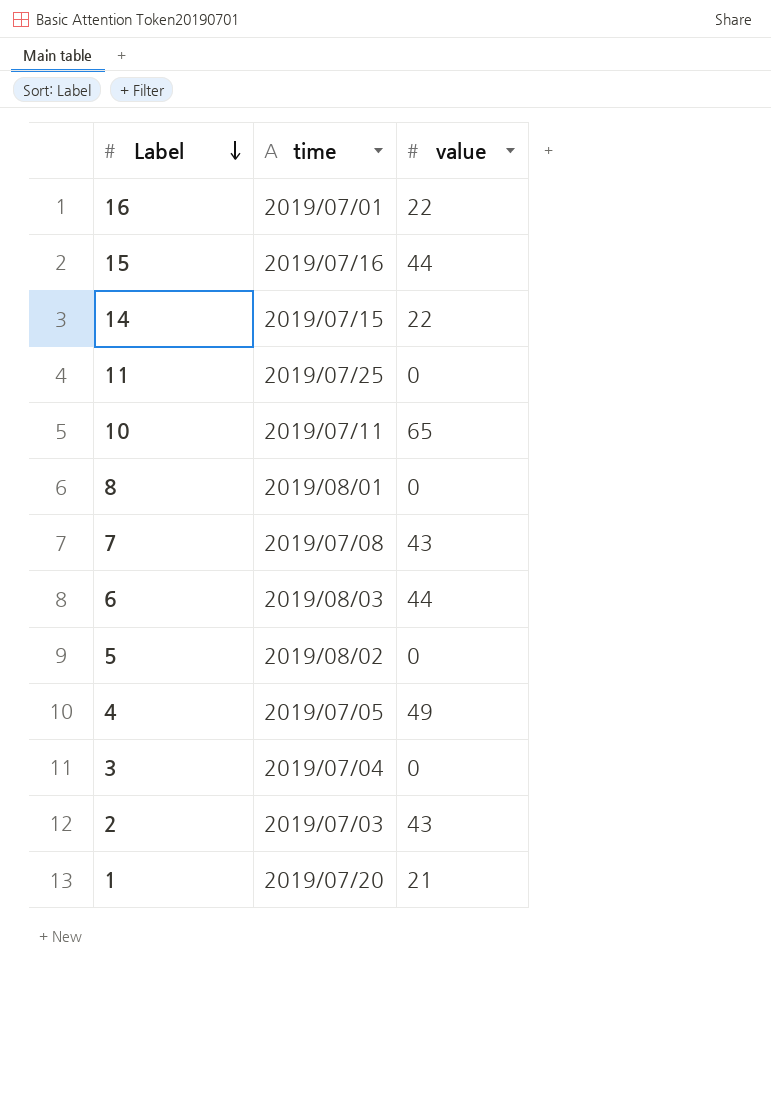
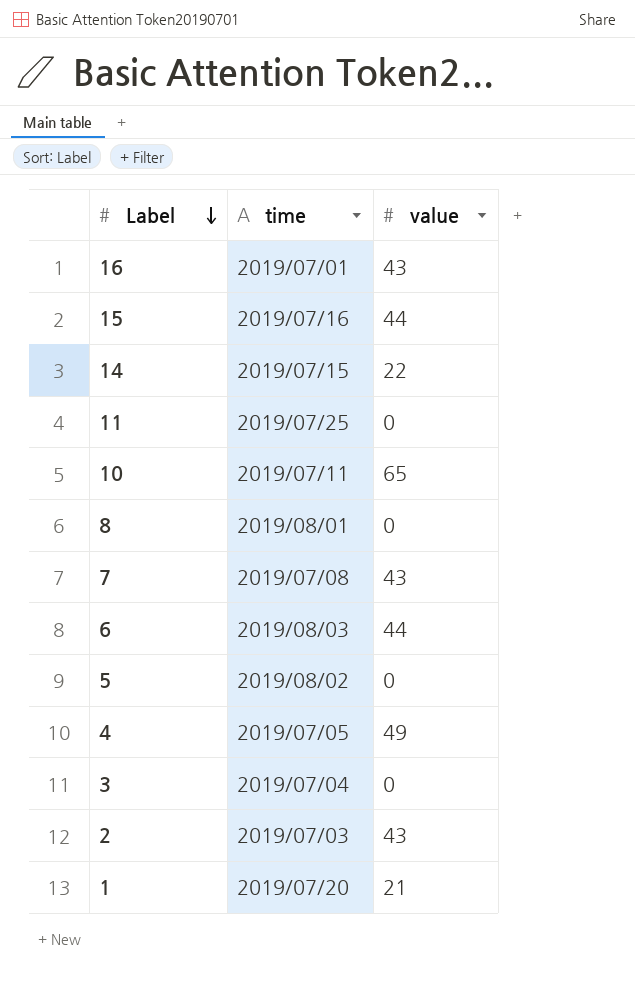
16 | value: 22 -> 43

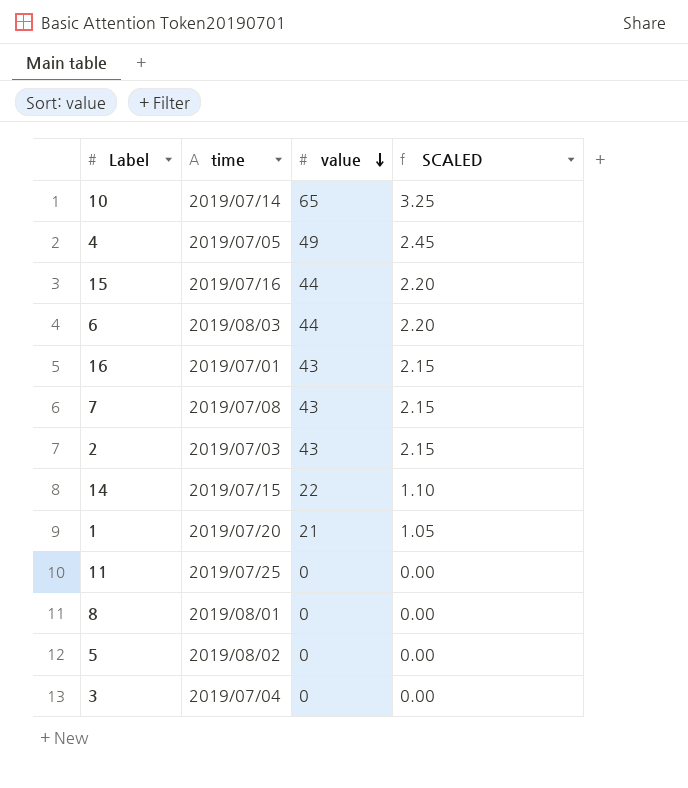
row order: Label descending -> value descending
column SCALED | formula: none -> [value] * 0.05
10 | time: 2019/07/11 -> 2019/07/14

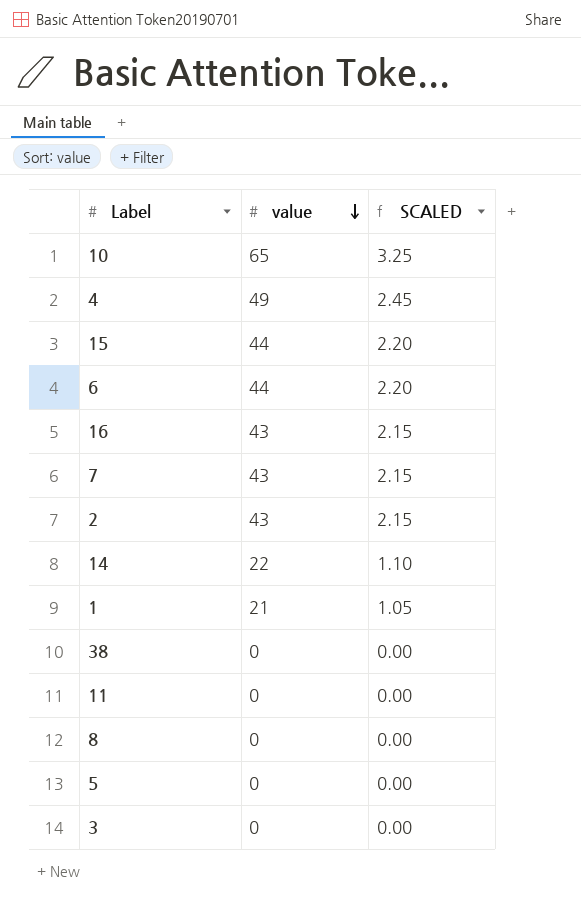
column time | position: 2 -> none
row 38: none -> 0 | 0.00

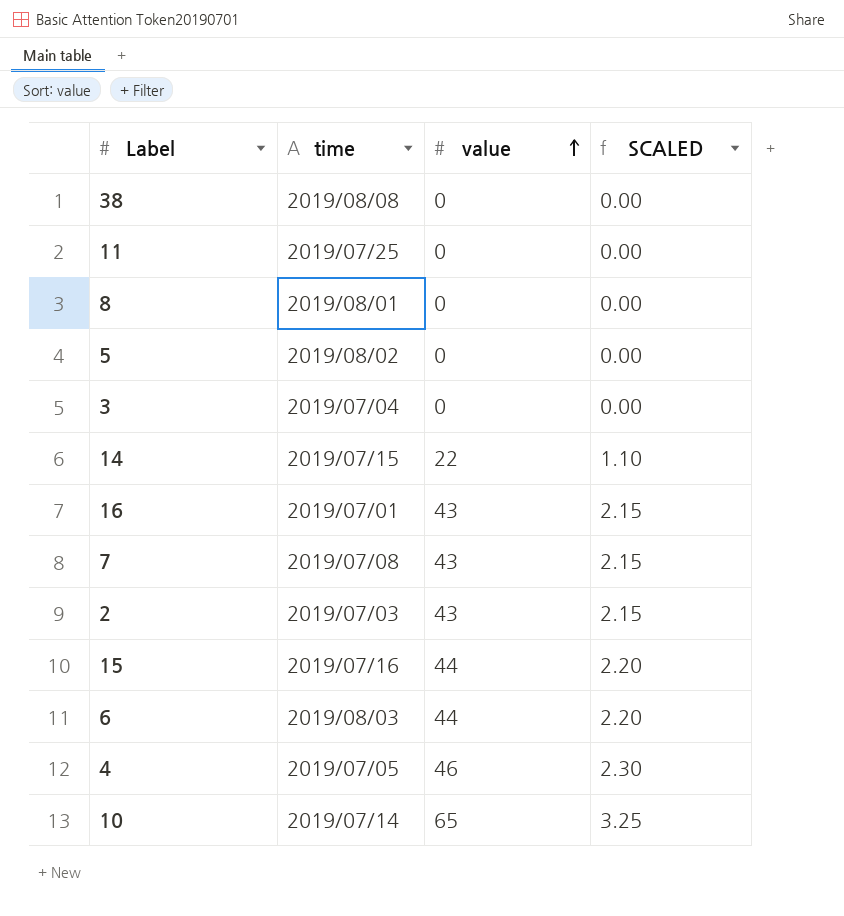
row order: value descending -> value ascending
column time | position: none -> 2
row 1: 21 | 1.05 -> none
4 | value: 49 -> 46
4 | SCALED: 2.45 -> 2.30

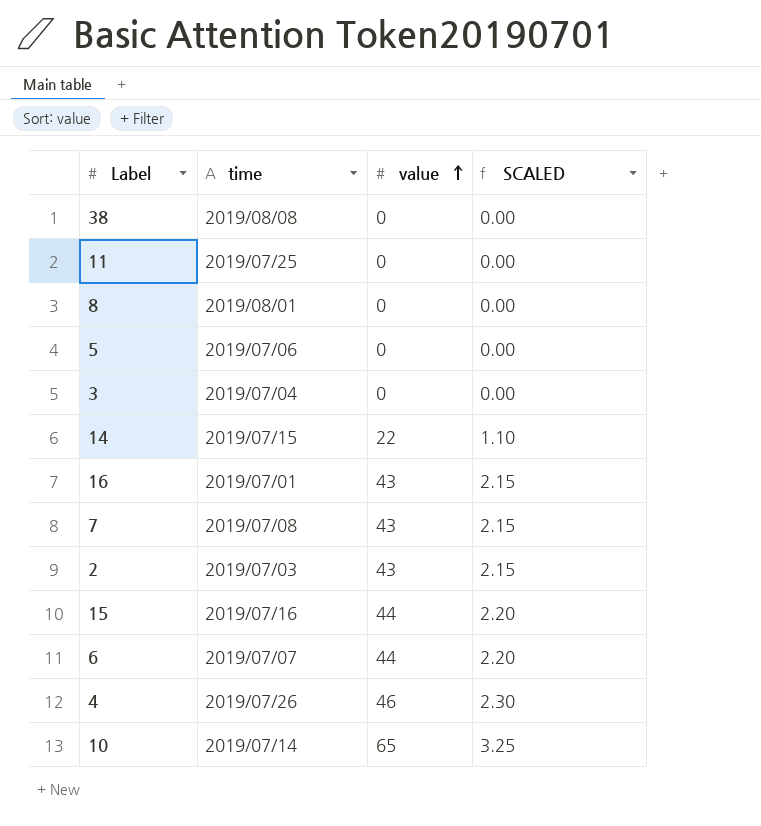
5 | time: 2019/08/02 -> 2019/07/06
6 | time: 2019/08/03 -> 2019/07/07
4 | time: 2019/07/05 -> 2019/07/26

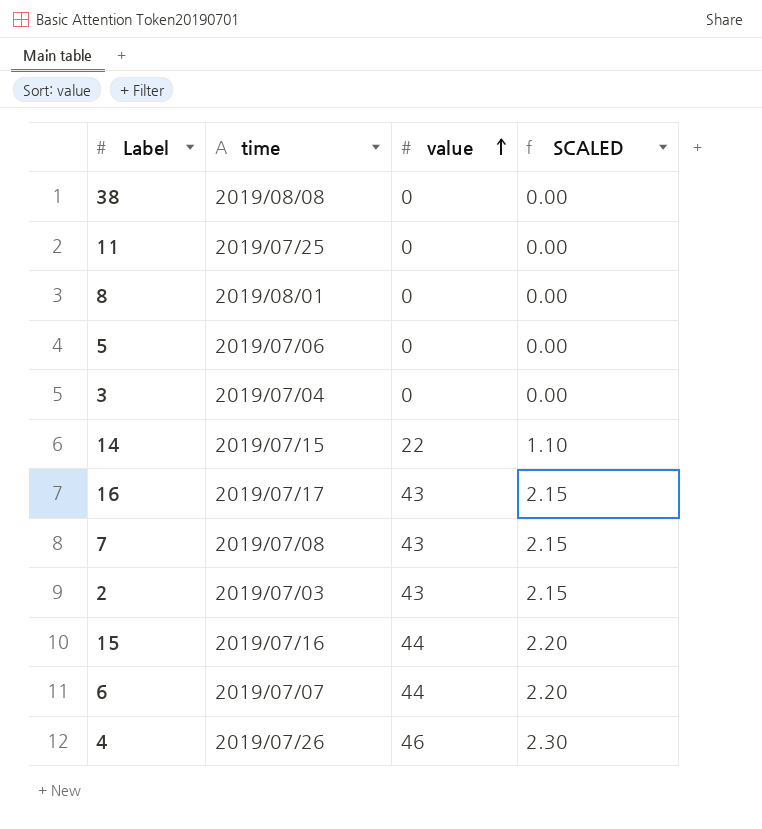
row 10: 2019/07/14 | 65 | 3.25 -> none
16 | time: 2019/07/01 -> 2019/07/17

